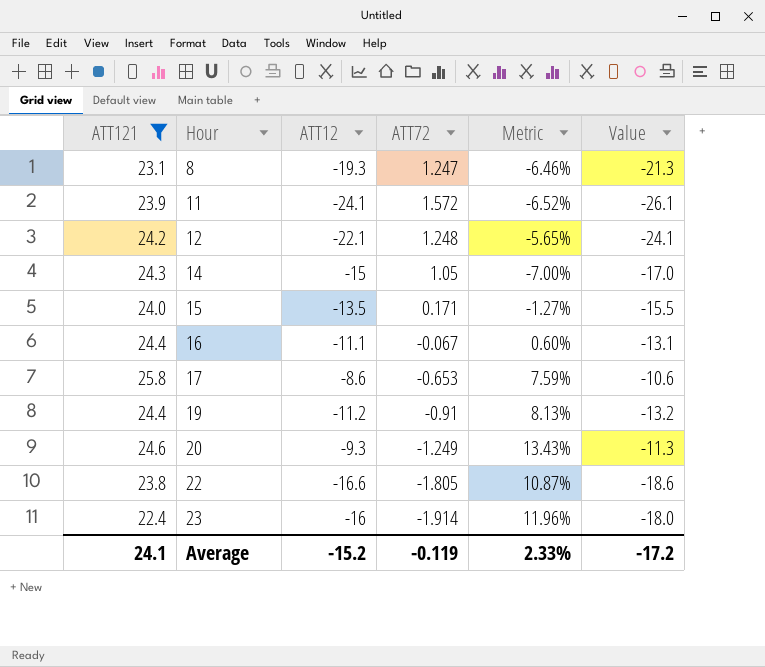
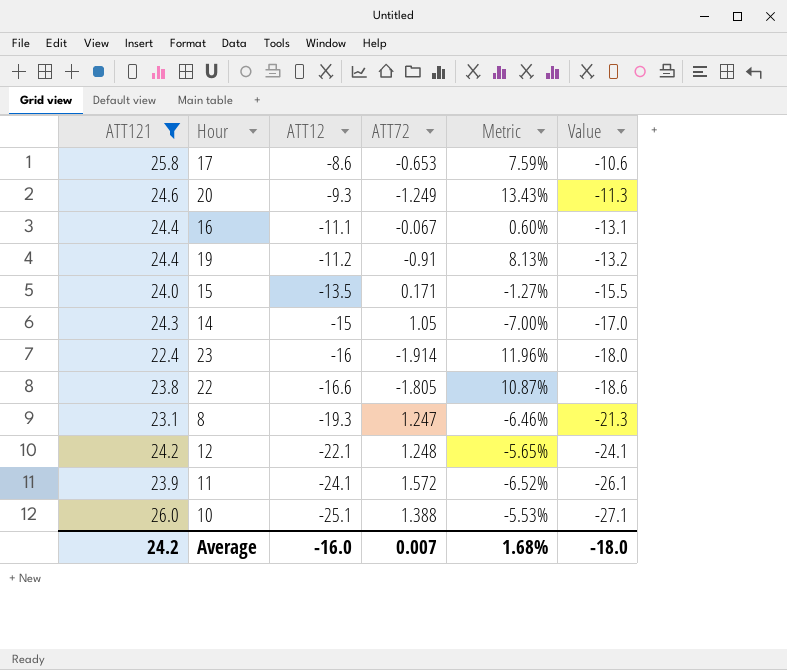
row order: Hour ascending -> ATT12 descending
row 10: none -> 26.0 | -25.1 | 1.388 | -5.53% | -27.1
Average | ATT121: 24.1 -> 24.2
Average | ATT12: -15.2 -> -16.0
Average | ATT72: -0.119 -> 0.007
Average | Metric: 2.33% -> 1.68%
Average | Value: -17.2 -> -18.0

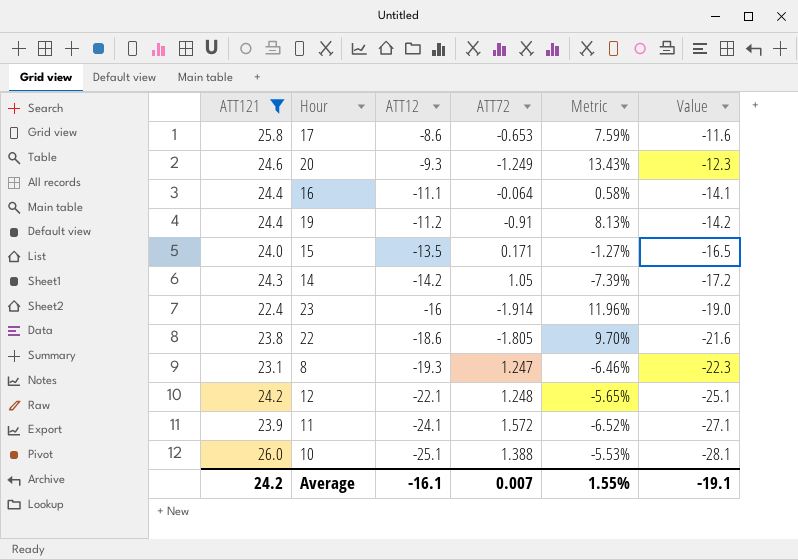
column Value | formula: [ATT12] - 2 -> [ATT12] - 3
16 | ATT72: -0.067 -> -0.064
16 | Metric: 0.60% -> 0.58%
14 | ATT12: -15 -> -14.2
14 | Metric: -7.00% -> -7.39%
22 | ATT12: -16.6 -> -18.6
22 | Metric: 10.87% -> 9.70%
Average | ATT12: -16.0 -> -16.1
Average | Metric: 1.68% -> 1.55%
Average | Value: -18.0 -> -19.1

